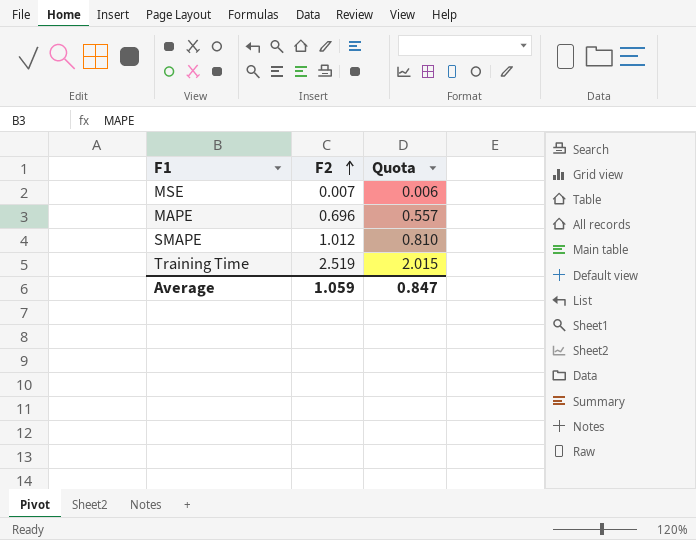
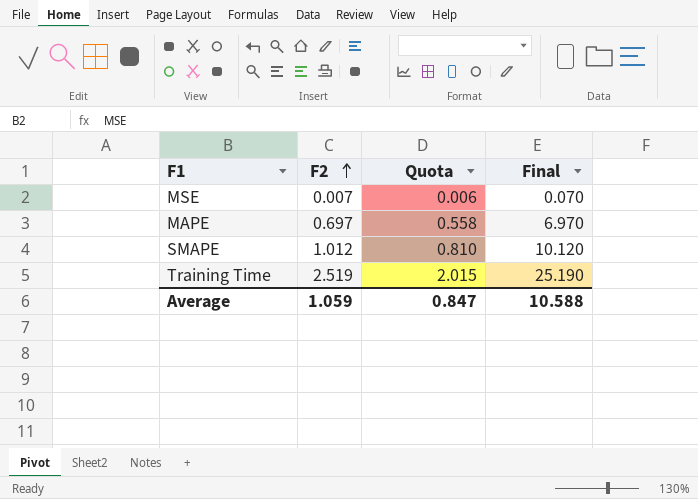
column Final | formula: none -> [F2] * 10
MAPE | F2: 0.696 -> 0.697
MAPE | Quota: 0.557 -> 0.558

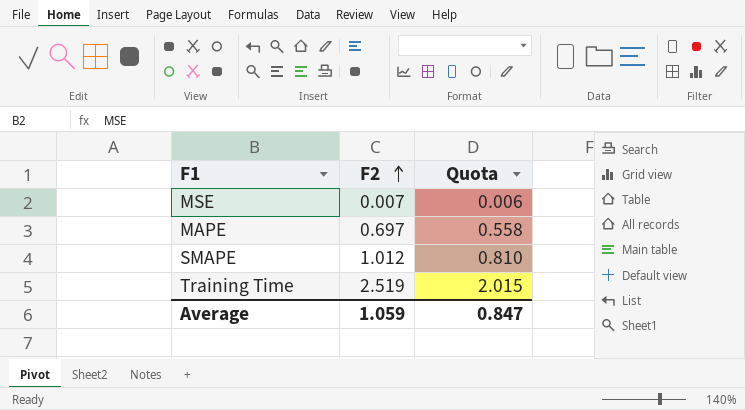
column Final | formula: [F2] * 10 -> none

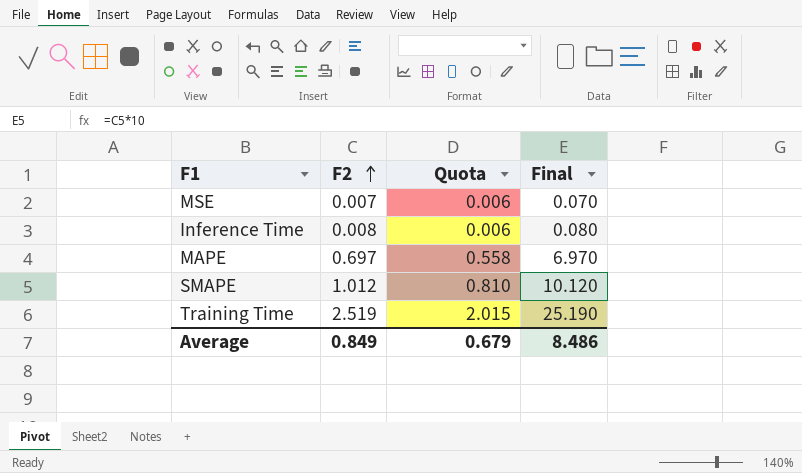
column Final | formula: none -> [F2] * 10
row Inference Time: none -> 0.008 | 0.006 | 0.080
Average | F2: 1.059 -> 0.849
Average | Quota: 0.847 -> 0.679

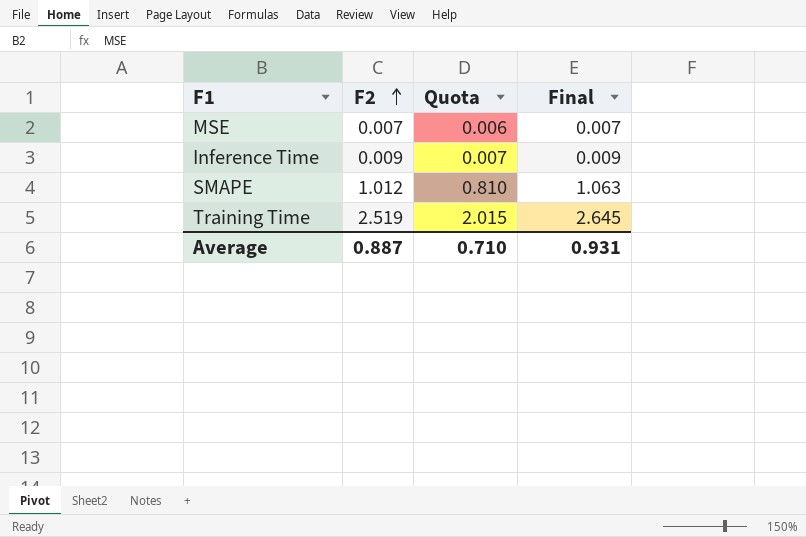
column Final | formula: [F2] * 10 -> [F2] * 1.05
row MAPE: 0.697 | 0.558 | 6.970 -> none
Inference Time | F2: 0.008 -> 0.009
Inference Time | Quota: 0.006 -> 0.007
Average | F2: 0.849 -> 0.887
Average | Quota: 0.679 -> 0.710
Average | Final: 8.486 -> 0.931

